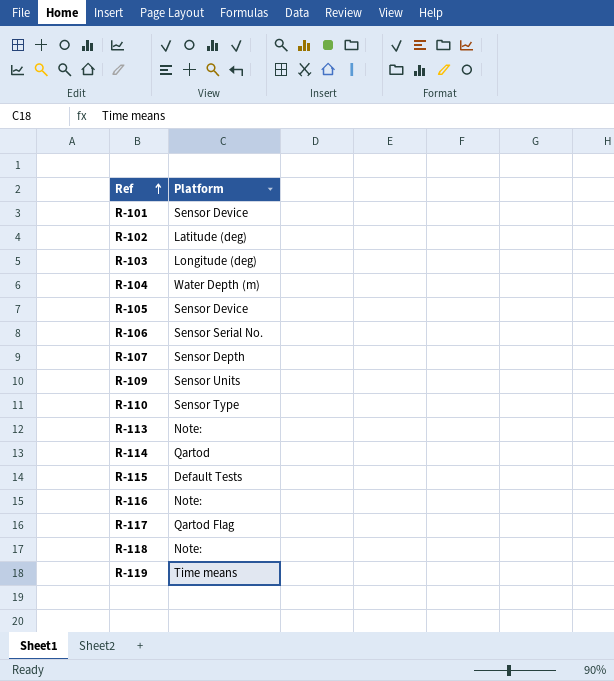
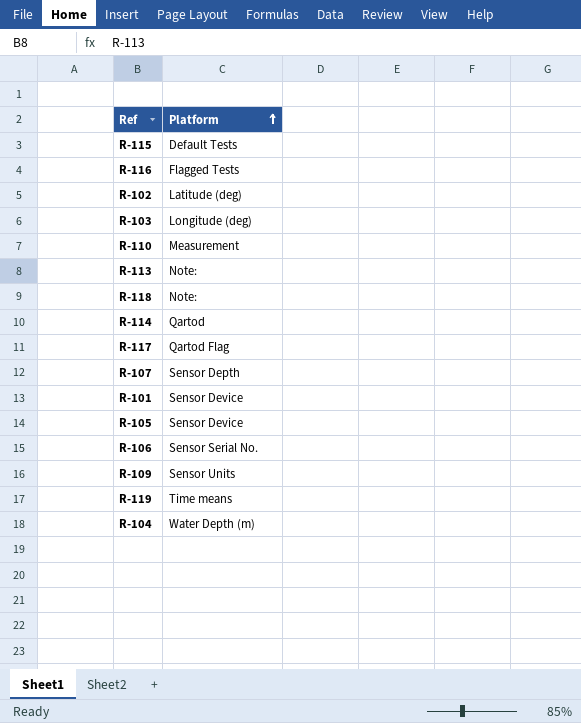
row order: Ref ascending -> Platform ascending
R-116 | Platform: Note: -> Flagged Tests
R-110 | Platform: Sensor Type -> Measurement

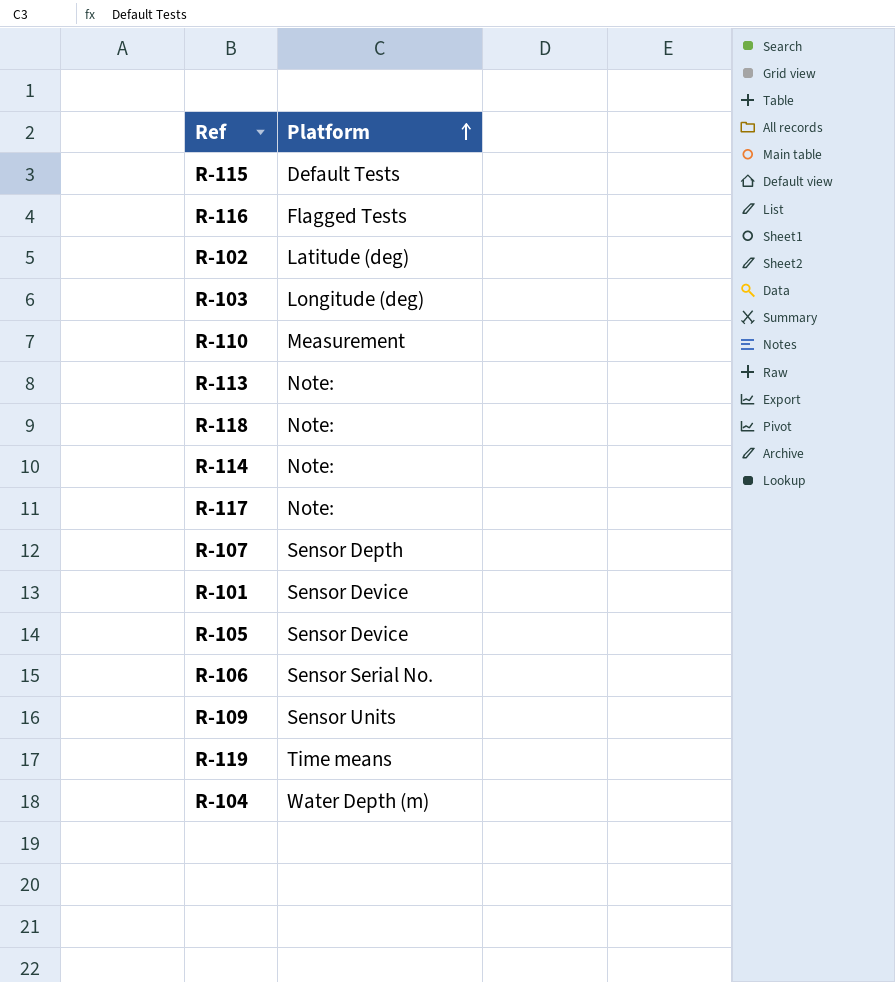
R-114 | Platform: Qartod -> Note:
R-117 | Platform: Qartod Flag -> Note:

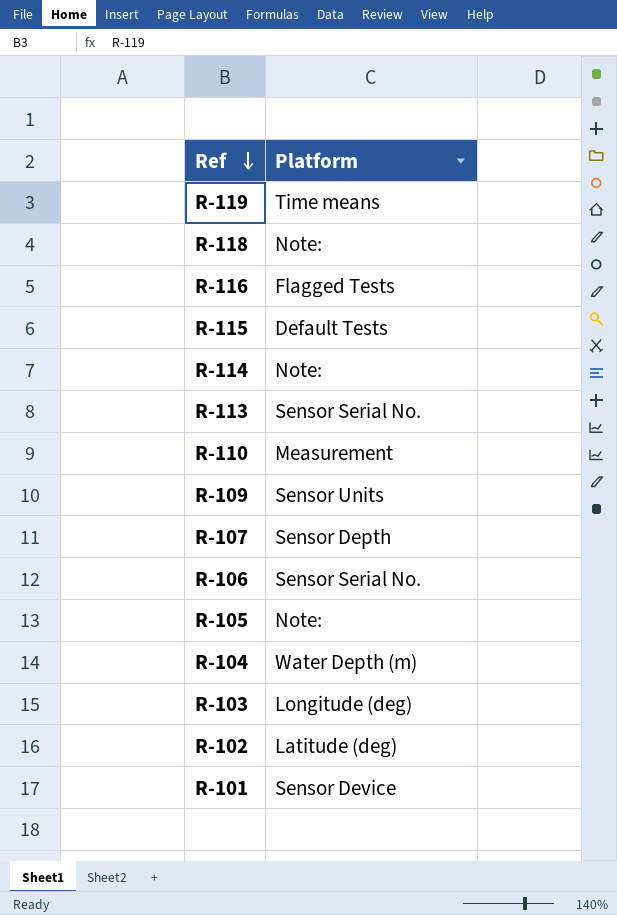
row order: Platform ascending -> Ref descending
row R-117: Note: -> none
R-113 | Platform: Note: -> Sensor Serial No.
R-105 | Platform: Sensor Device -> Note:

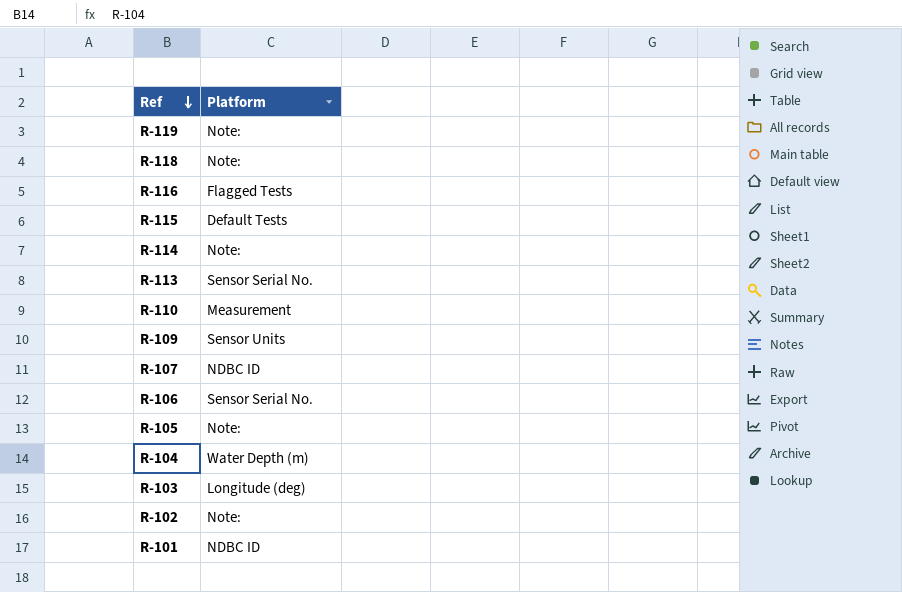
R-119 | Platform: Time means -> Note:
R-107 | Platform: Sensor Depth -> NDBC ID
R-102 | Platform: Latitude (deg) -> Note:
R-101 | Platform: Sensor Device -> NDBC ID

